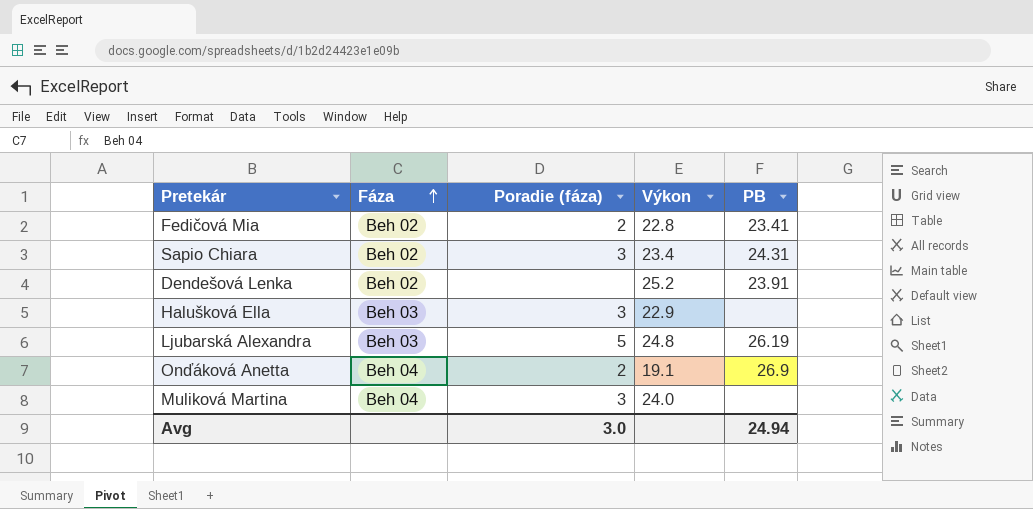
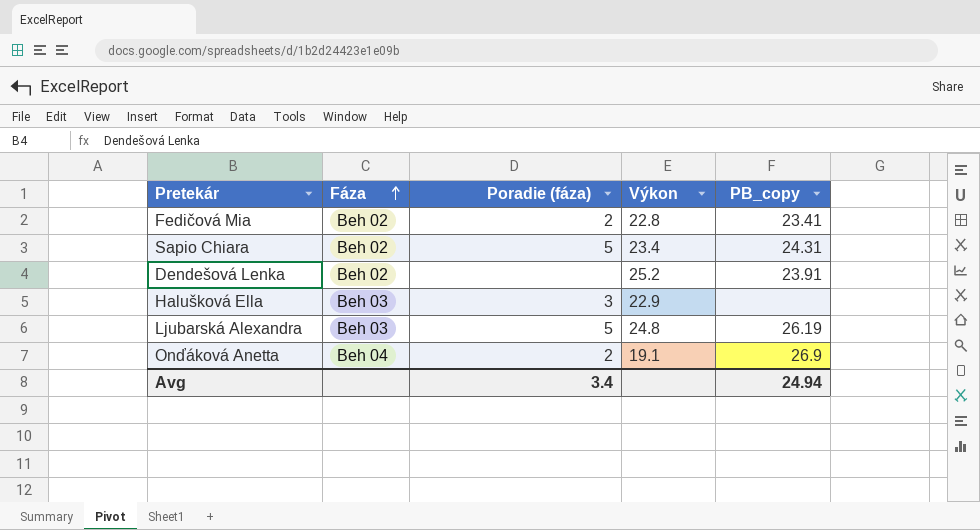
column name: PB -> PB_copy
row Muliková Martina: Beh 04 | 3 | 24.0 | none -> none
Sapio Chiara | Poradie (fáza): 3 -> 5
Avg | Poradie (fáza): 3.0 -> 3.4

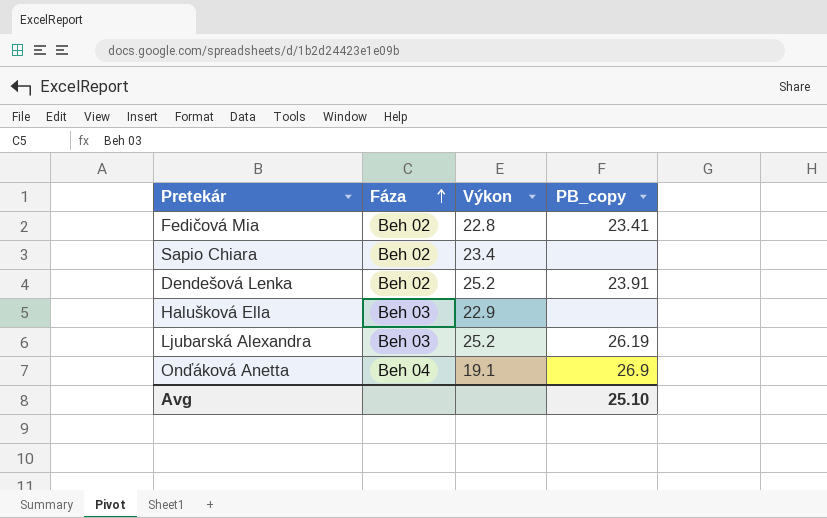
column Poradie (fáza) | position: 3 -> none
Sapio Chiara | PB_copy: 24.31 -> none
Ljubarská Alexandra | Výkon: 24.8 -> 25.2
Avg | PB_copy: 24.94 -> 25.10

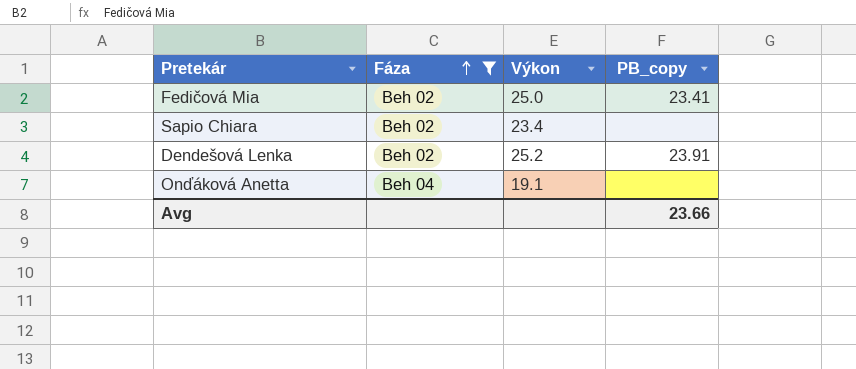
filter: none -> Fáza != Beh 03
Fedičová Mia | Výkon: 22.8 -> 25.0
Onďáková Anetta | PB_copy: 26.9 -> none
Avg | PB_copy: 25.10 -> 23.66

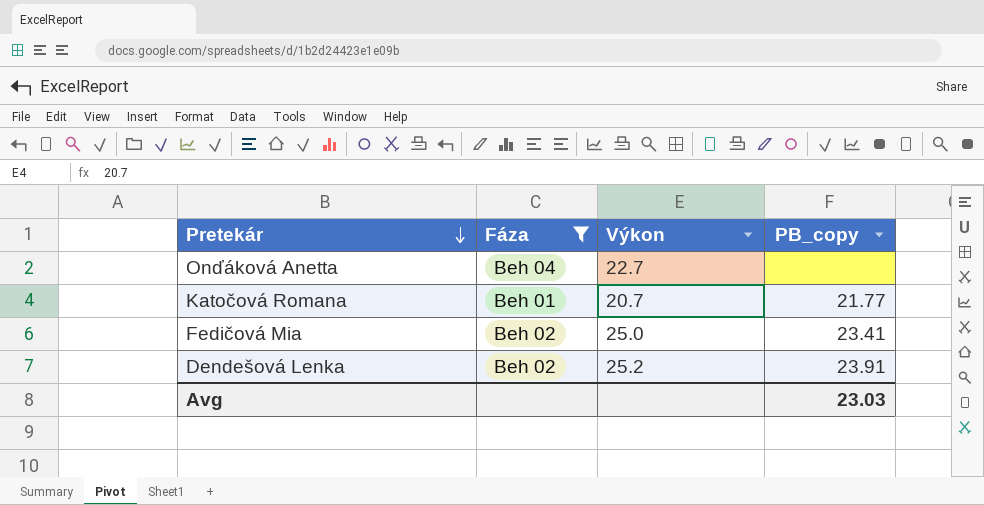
row order: Fáza ascending -> Pretekár descending
row Sapio Chiara: Beh 02 | 23.4 | none -> none
Onďáková Anetta | Výkon: 19.1 -> 22.7
row Katočová Romana: none -> Beh 01 | 20.7 | 21.77
Avg | PB_copy: 23.66 -> 23.03

